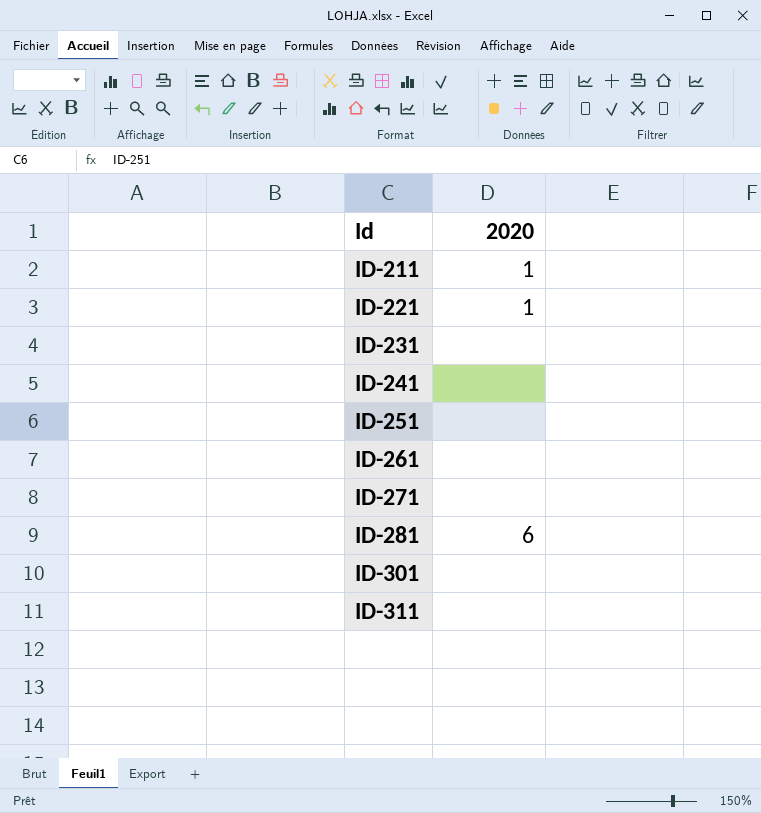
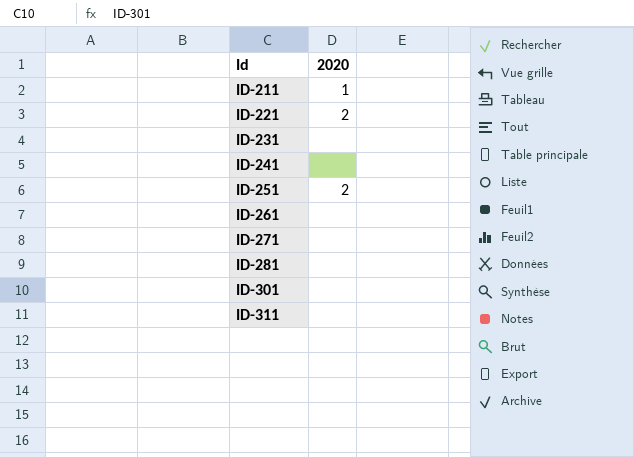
ID-221 | 2020: 1 -> 2
ID-251 | 2020: none -> 2
ID-281 | 2020: 6 -> none

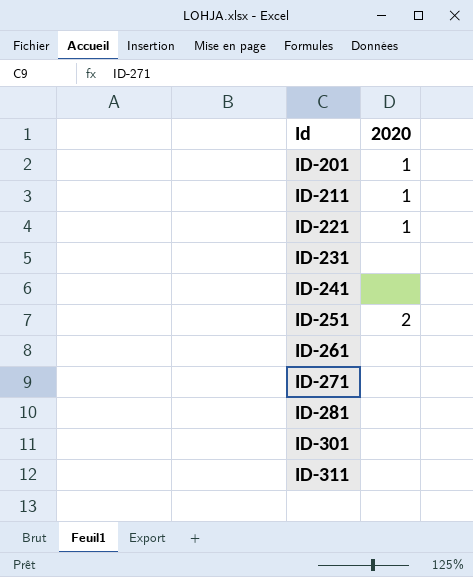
row ID-201: none -> 1
ID-221 | 2020: 2 -> 1

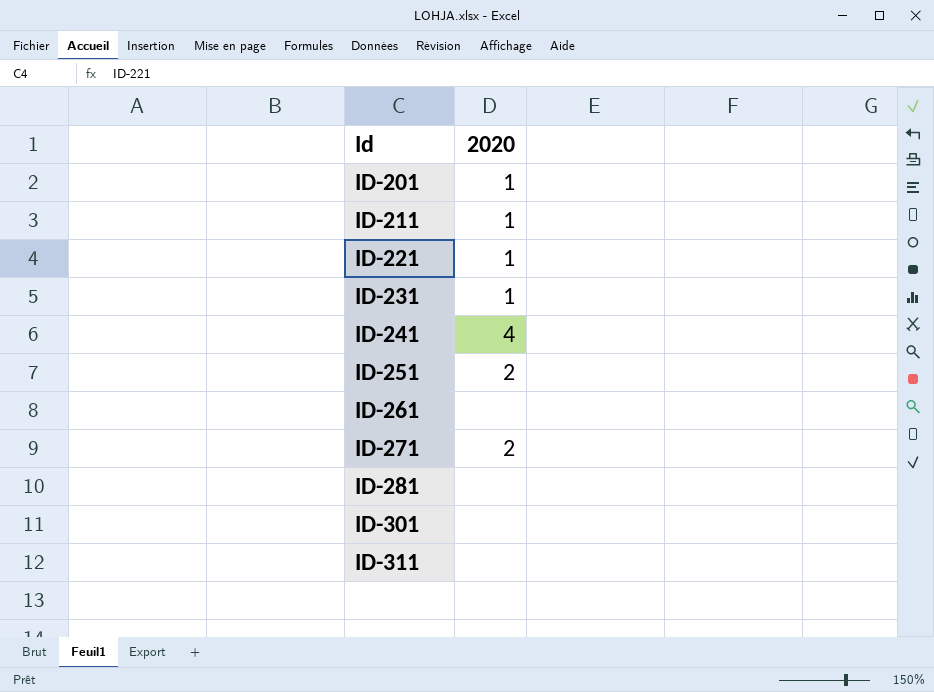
ID-231 | 2020: none -> 1
ID-241 | 2020: none -> 4
ID-271 | 2020: none -> 2

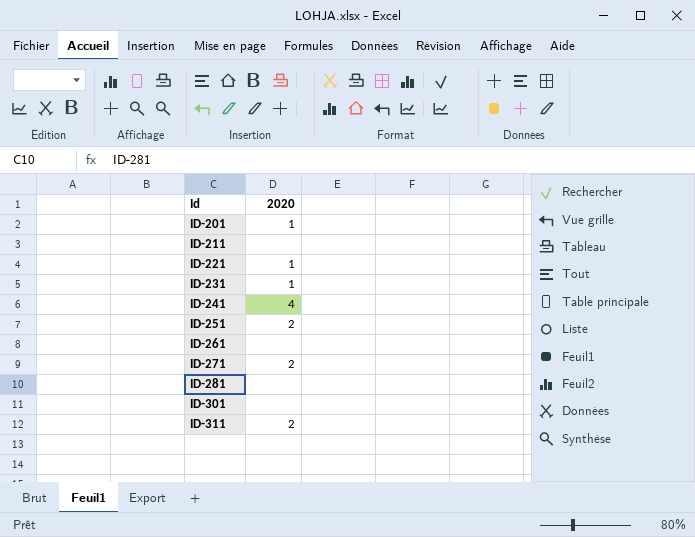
ID-211 | 2020: 1 -> none
ID-311 | 2020: none -> 2

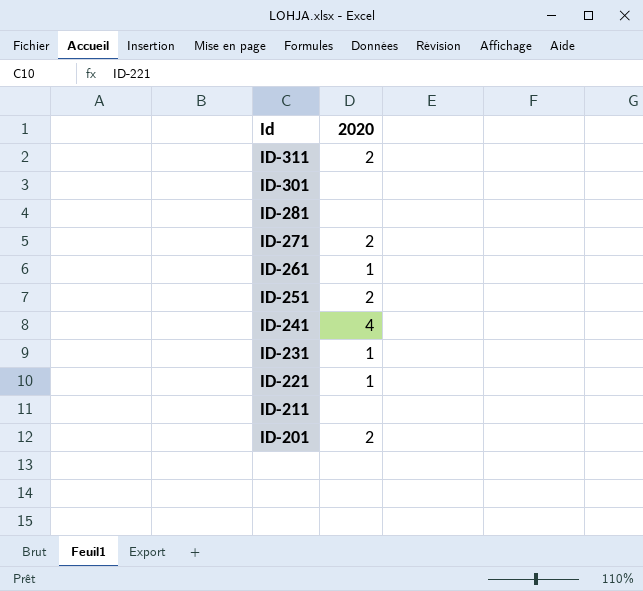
row order: Id ascending -> Id descending
ID-261 | 2020: none -> 1
ID-201 | 2020: 1 -> 2

